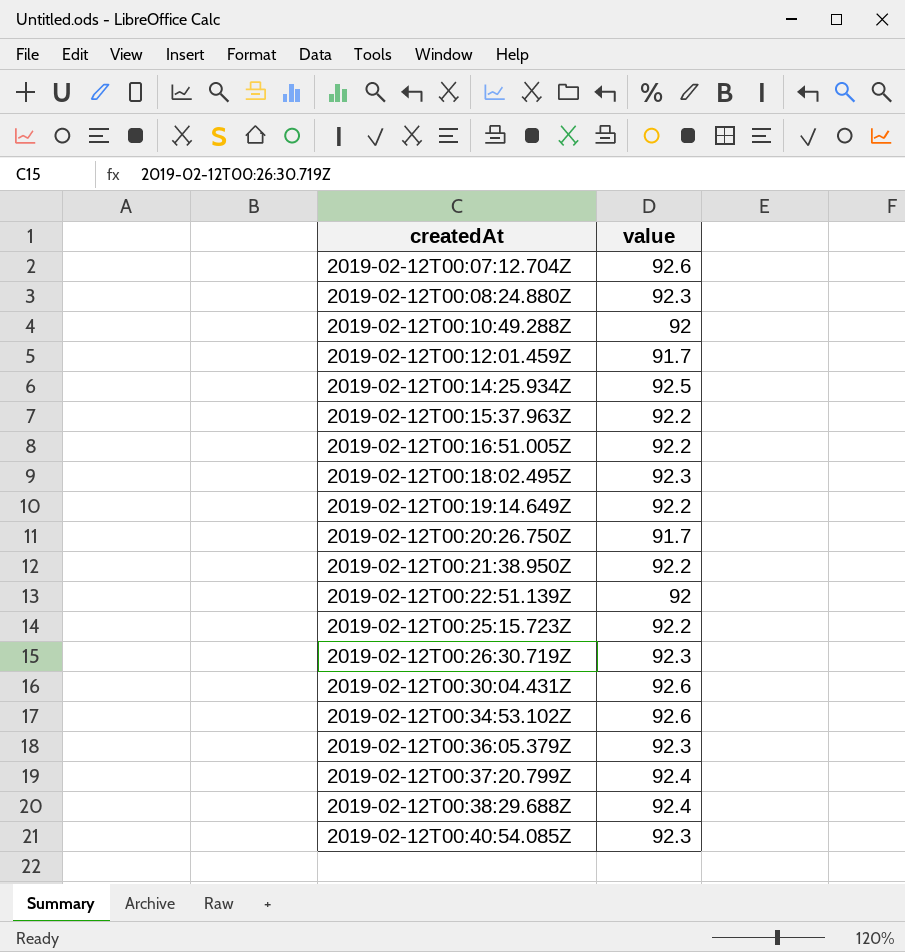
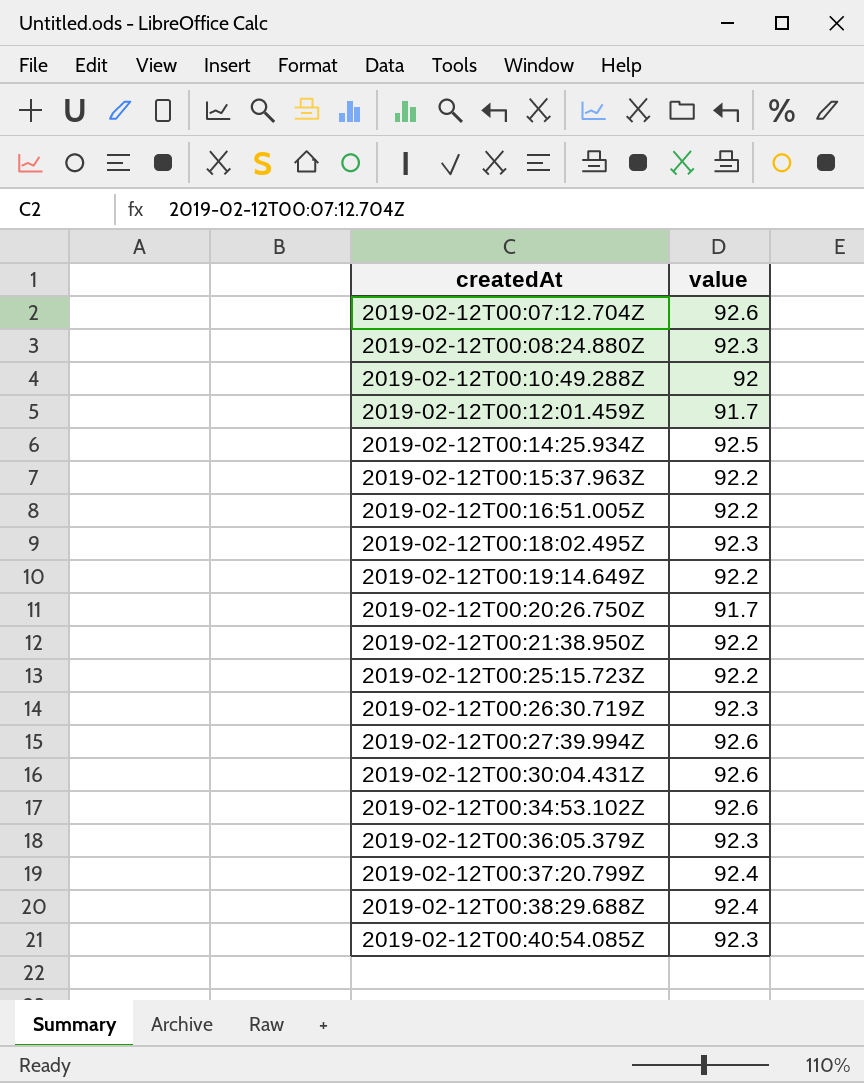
row 2019-02-12T00:22:51.139Z: 92 -> none
row 2019-02-12T00:27:39.994Z: none -> 92.6

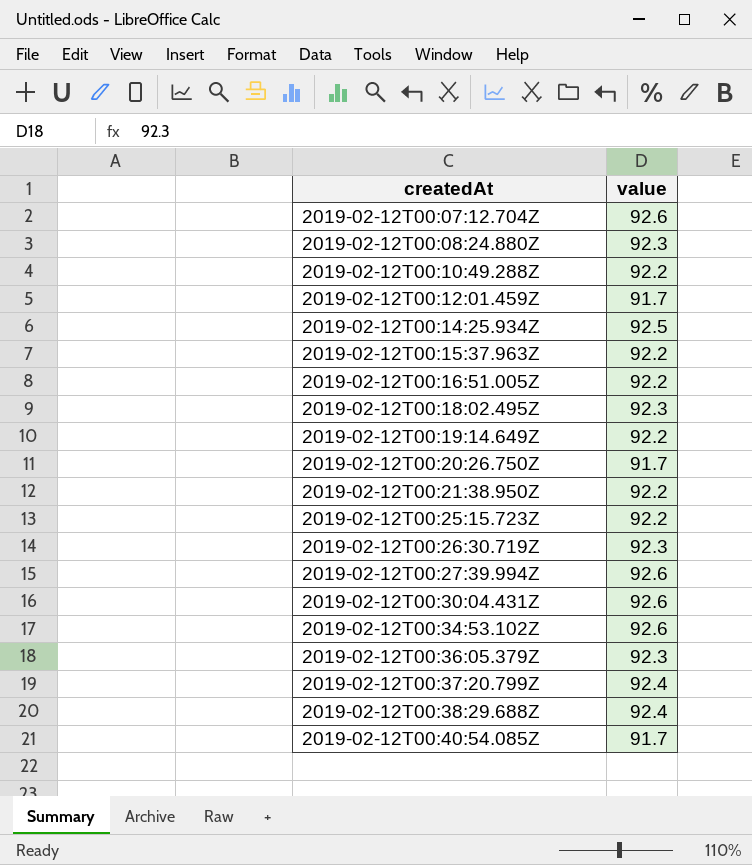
2019-02-12T00:10:49.288Z | value: 92 -> 92.2
2019-02-12T00:40:54.085Z | value: 92.3 -> 91.7

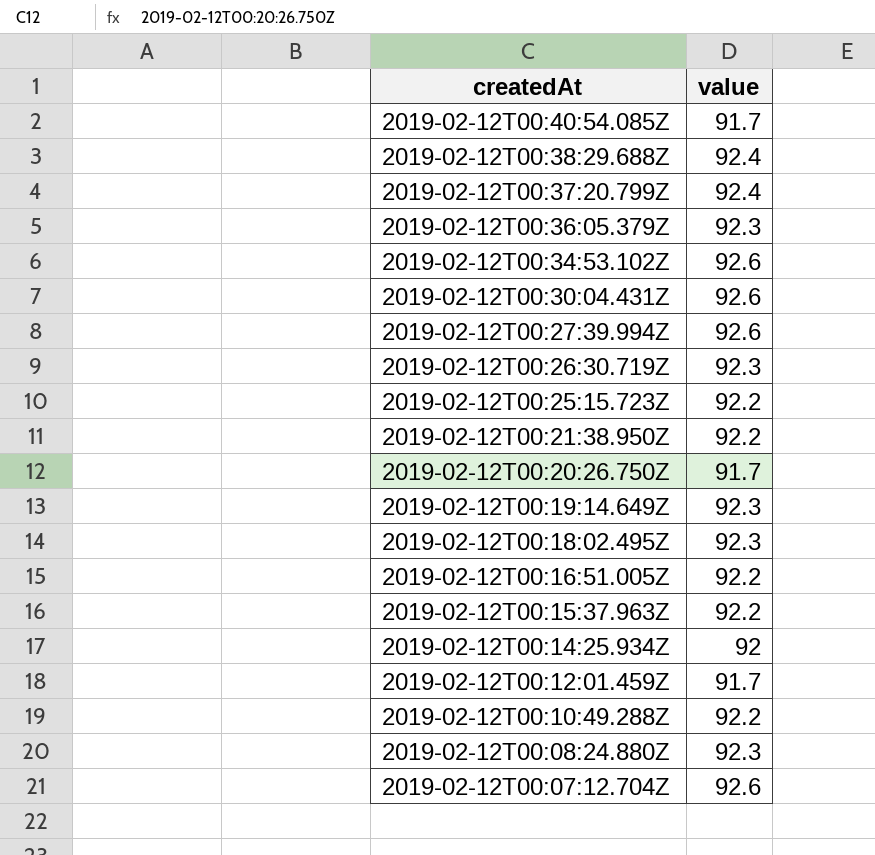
row order: createdAt ascending -> createdAt descending
2019-02-12T00:19:14.649Z | value: 92.2 -> 92.3
2019-02-12T00:14:25.934Z | value: 92.5 -> 92

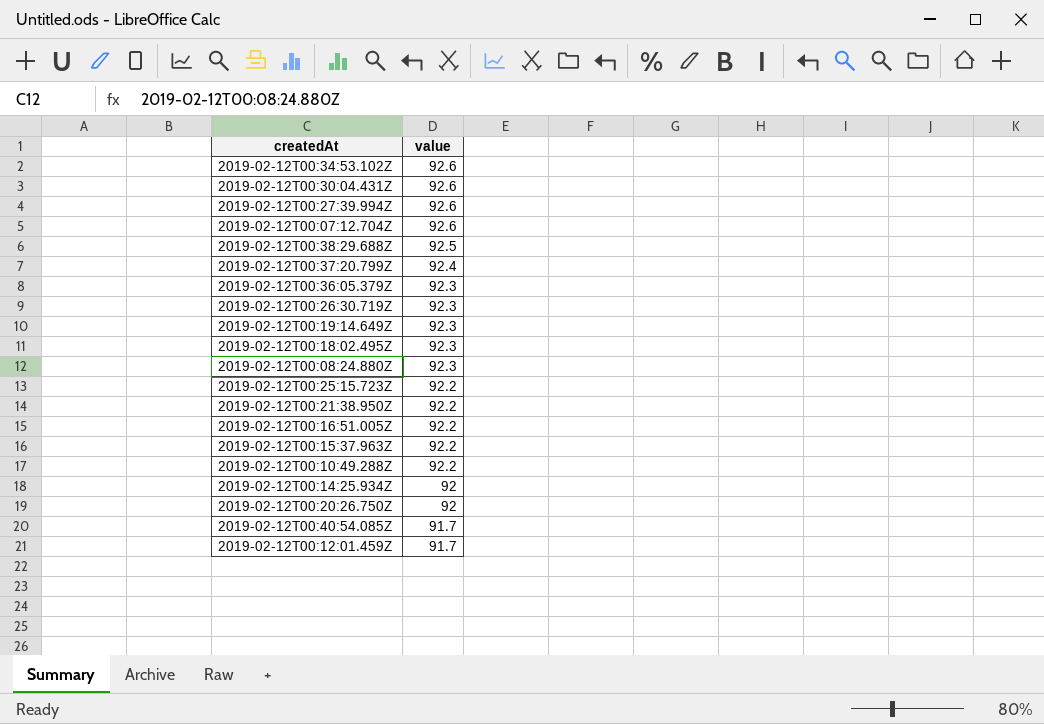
row order: createdAt descending -> value descending
2019-02-12T00:38:29.688Z | value: 92.4 -> 92.5
2019-02-12T00:20:26.750Z | value: 91.7 -> 92

